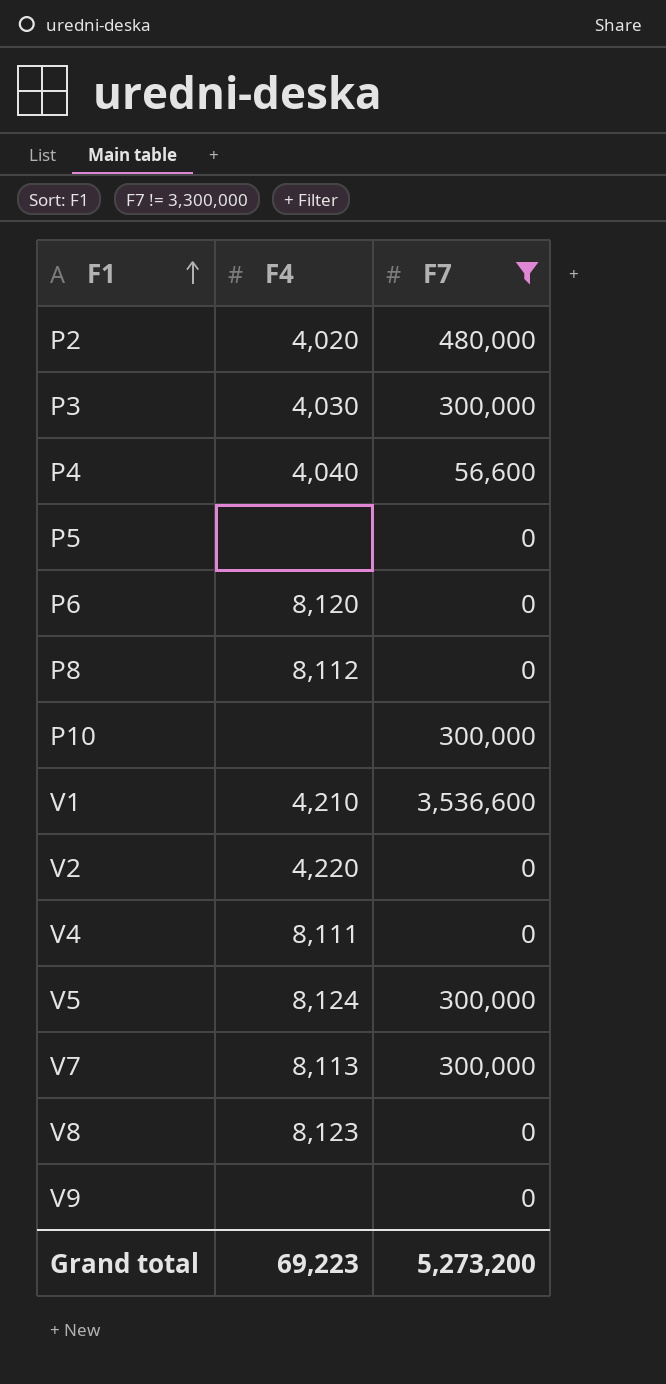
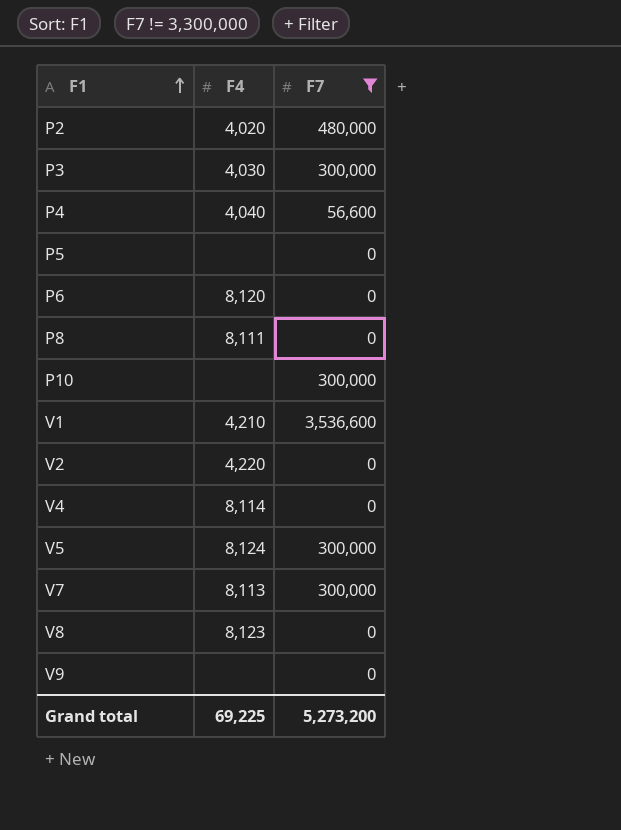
P8 | F4: 8,112 -> 8,111
V4 | F4: 8,111 -> 8,114
Grand total | F4: 69,223 -> 69,225

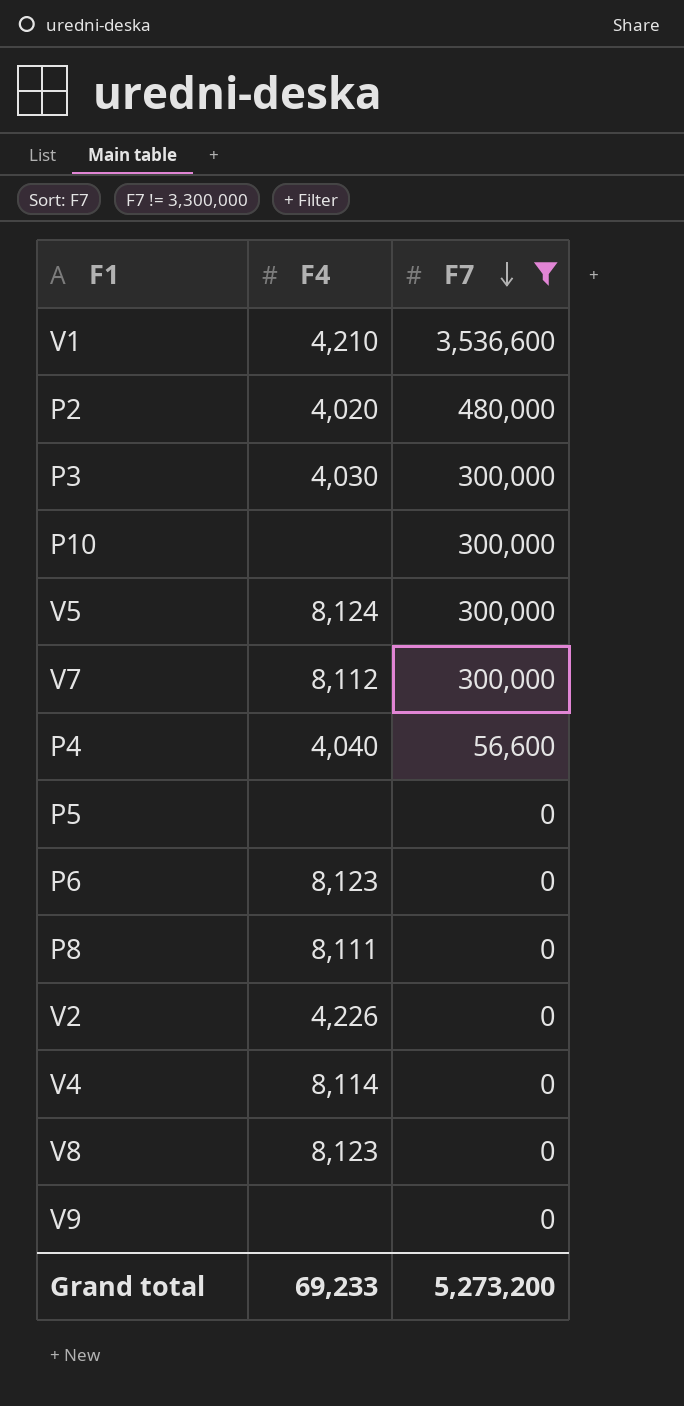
row order: F1 ascending -> F7 descending
V7 | F4: 8,113 -> 8,112
P6 | F4: 8,120 -> 8,123
V2 | F4: 4,220 -> 4,226
Grand total | F4: 69,225 -> 69,233

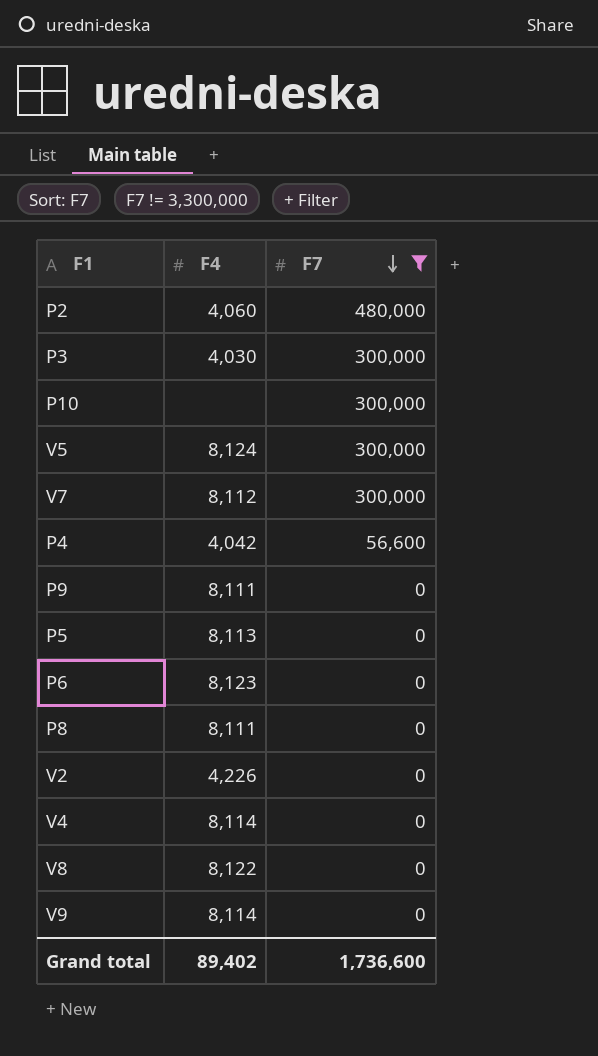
row V1: 4,210 | 3,536,600 -> none
P2 | F4: 4,020 -> 4,060
P4 | F4: 4,040 -> 4,042
row P9: none -> 8,111 | 0
P5 | F4: none -> 8,113
V8 | F4: 8,123 -> 8,122
V9 | F4: none -> 8,114
Grand total | F4: 69,233 -> 89,402
Grand total | F7: 5,273,200 -> 1,736,600

